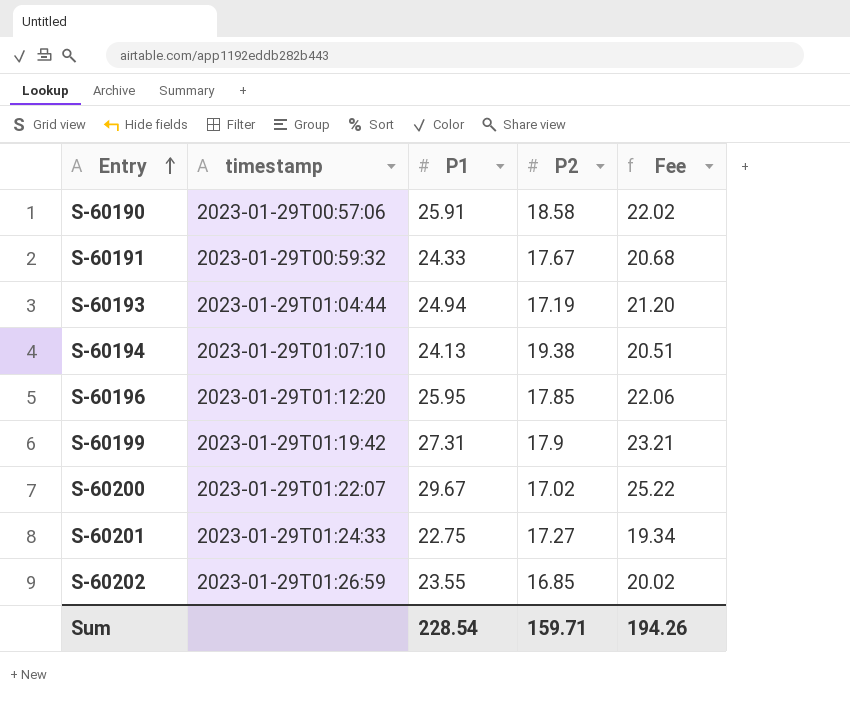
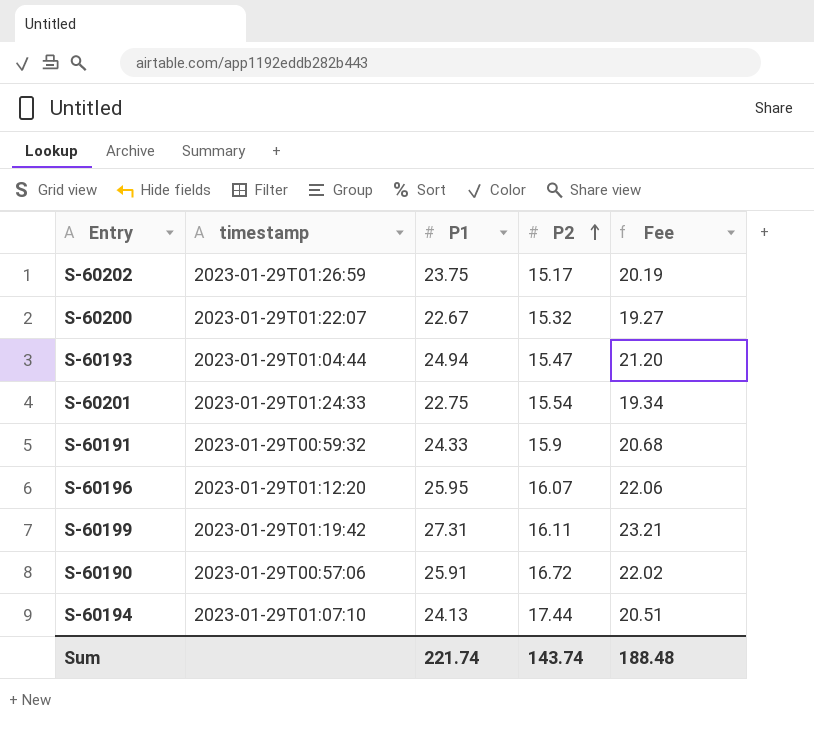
row order: Entry ascending -> P2 ascending
S-60202 | P1: 23.55 -> 23.75
S-60202 | P2: 16.85 -> 15.17
S-60202 | Fee: 20.02 -> 20.19
S-60200 | P1: 29.67 -> 22.67
S-60200 | P2: 17.02 -> 15.32
S-60200 | Fee: 25.22 -> 19.27
S-60193 | P2: 17.19 -> 15.47
S-60201 | P2: 17.27 -> 15.54
S-60191 | P2: 17.67 -> 15.9
S-60196 | P2: 17.85 -> 16.07
S-60199 | P2: 17.9 -> 16.11
S-60190 | P2: 18.58 -> 16.72
S-60194 | P2: 19.38 -> 17.44
Sum | P1: 228.54 -> 221.74
Sum | P2: 159.71 -> 143.74
Sum | Fee: 194.26 -> 188.48

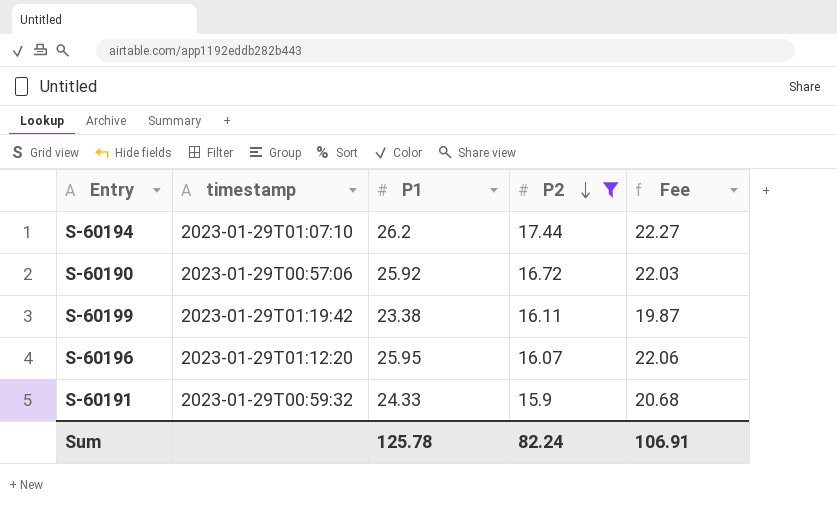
filter: none -> P2 >= 15.9
row order: P2 ascending -> P2 descending
S-60194 | P1: 24.13 -> 26.2
S-60194 | Fee: 20.51 -> 22.27
S-60190 | P1: 25.91 -> 25.92
S-60190 | Fee: 22.02 -> 22.03
S-60199 | P1: 27.31 -> 23.38
S-60199 | Fee: 23.21 -> 19.87
Sum | P1: 221.74 -> 125.78
Sum | P2: 143.74 -> 82.24
Sum | Fee: 188.48 -> 106.91

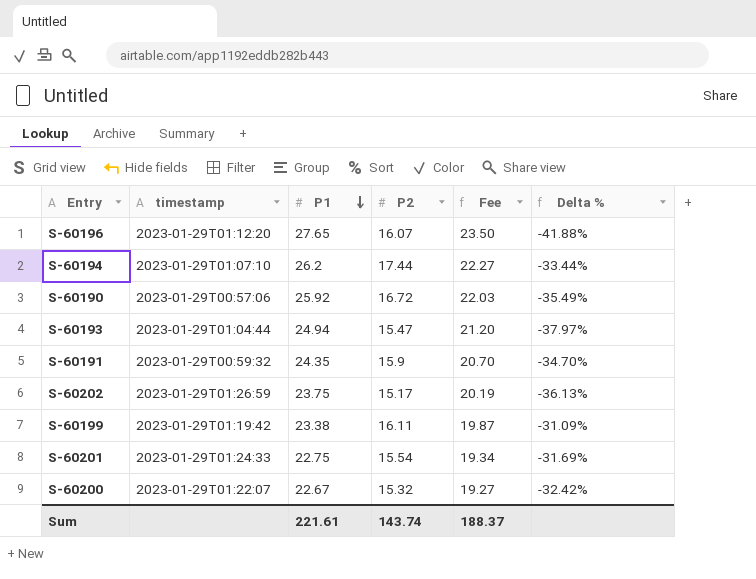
filter: P2 >= 15.9 -> none
row order: P2 descending -> P1 descending
column Delta % | formula: none -> ([P2] - [P1]) / [P1]
S-60196 | P1: 25.95 -> 27.65
S-60196 | Fee: 22.06 -> 23.50
S-60191 | P1: 24.33 -> 24.35
S-60191 | Fee: 20.68 -> 20.70
Sum | P1: 125.78 -> 221.61
Sum | P2: 82.24 -> 143.74
Sum | Fee: 106.91 -> 188.37

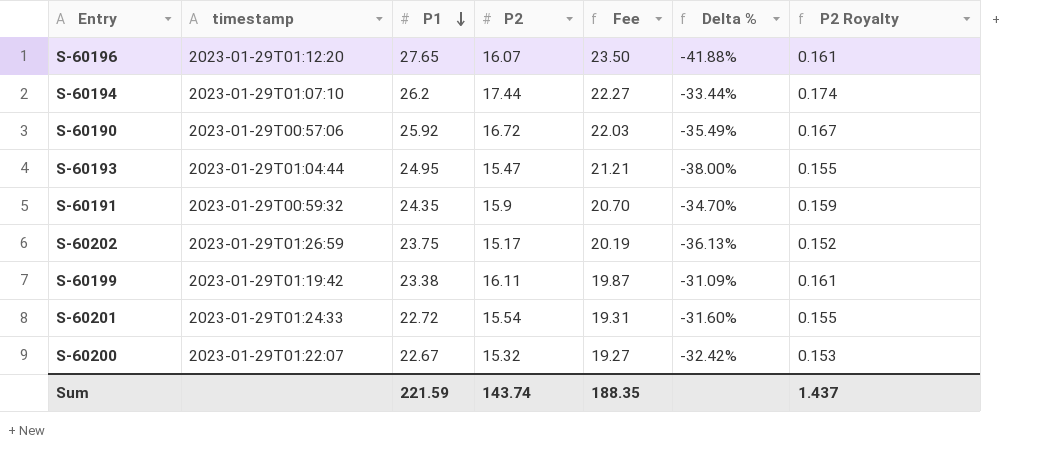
column P2 Royalty | formula: none -> [P2] * 0.01
S-60193 | P1: 24.94 -> 24.95
S-60193 | Fee: 21.20 -> 21.21
S-60193 | Delta %: -37.97% -> -38.00%
S-60201 | P1: 22.75 -> 22.72
S-60201 | Fee: 19.34 -> 19.31
S-60201 | Delta %: -31.69% -> -31.60%
Sum | P1: 221.61 -> 221.59
Sum | Fee: 188.37 -> 188.35

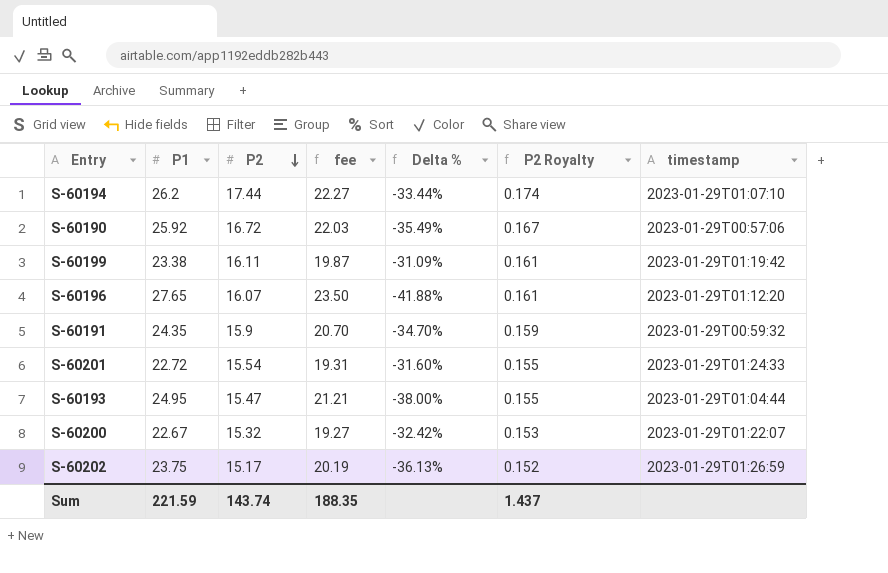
row order: P1 descending -> P2 descending
column name: Fee -> fee
column timestamp | position: 2 -> 7

